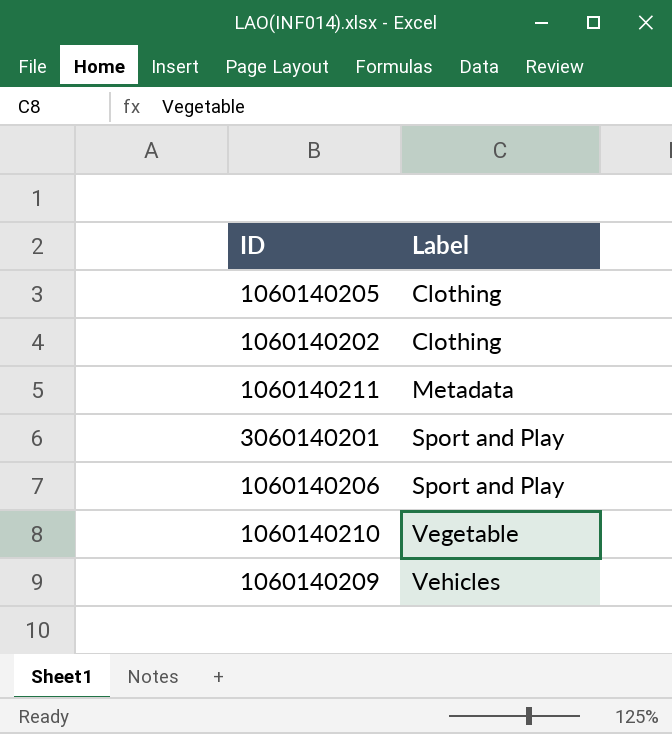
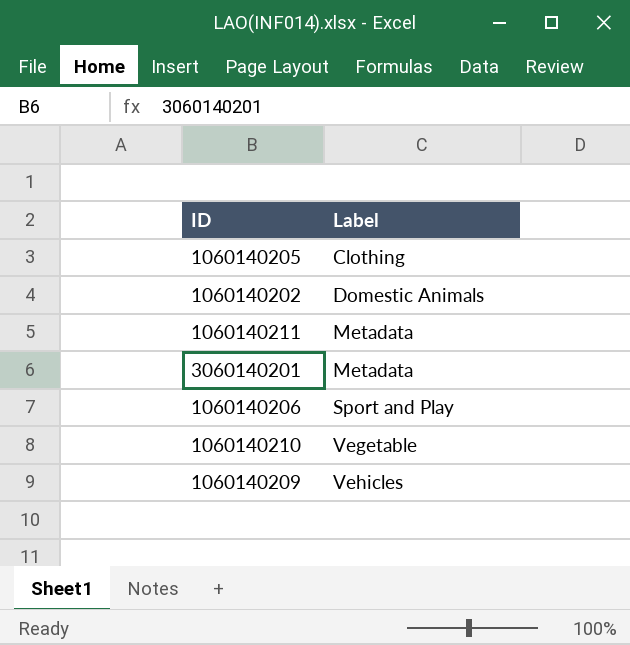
1060140202 | Label: Clothing -> Domestic Animals
3060140201 | Label: Sport and Play -> Metadata

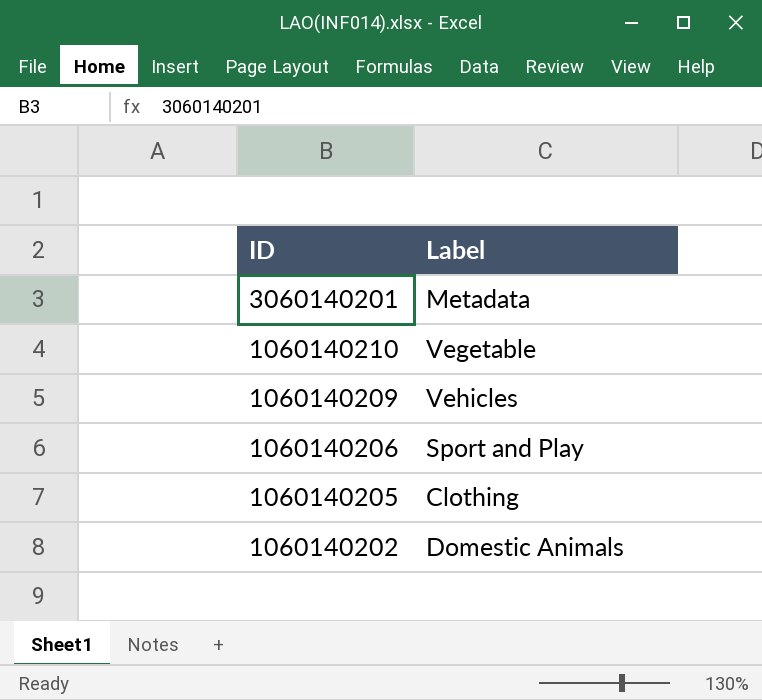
row order: Label ascending -> ID descending
row 1060140211: Metadata -> none

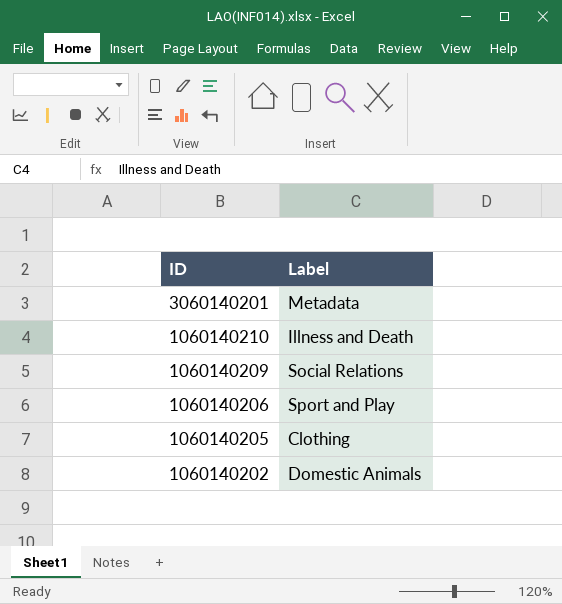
1060140210 | Label: Vegetable -> Illness and Death
1060140209 | Label: Vehicles -> Social Relations

